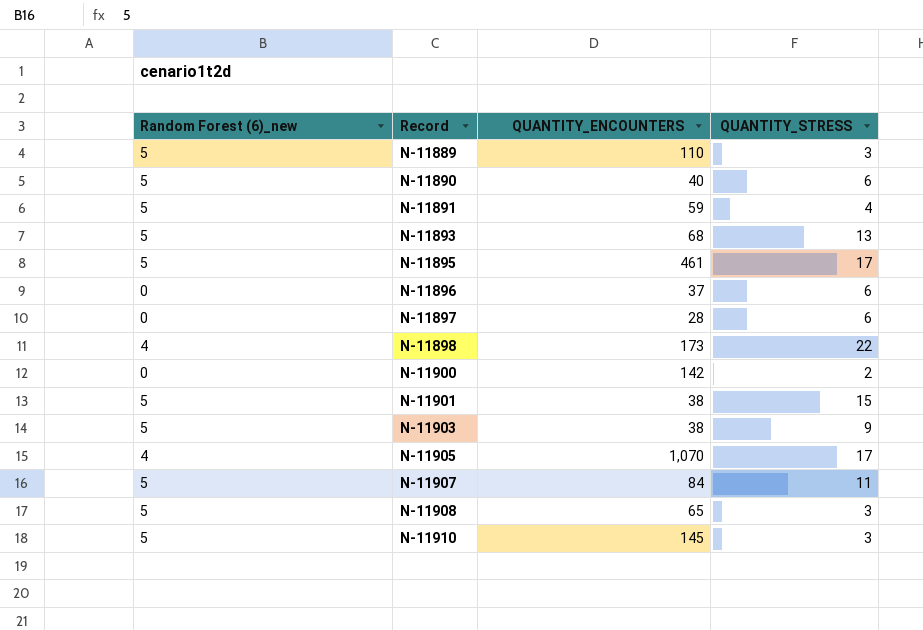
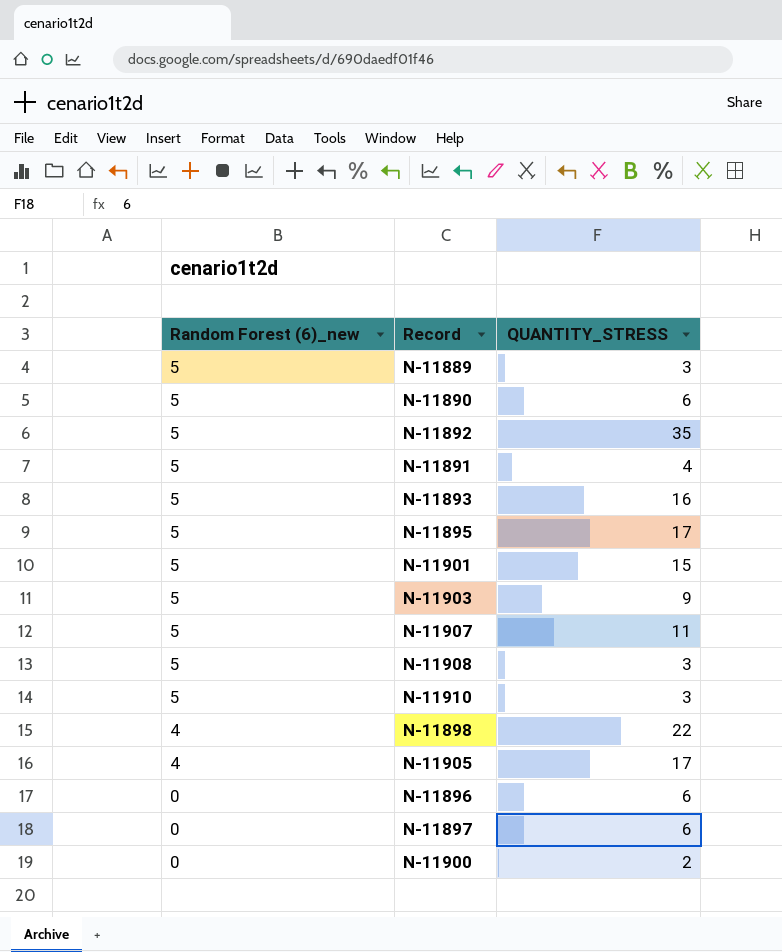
row order: Record ascending -> Random Forest (6)_new descending
column QUANTITY_ENCOUNTERS | position: 3 -> none
row N-11892: none -> 5 | 35
N-11893 | QUANTITY_STRESS: 13 -> 16

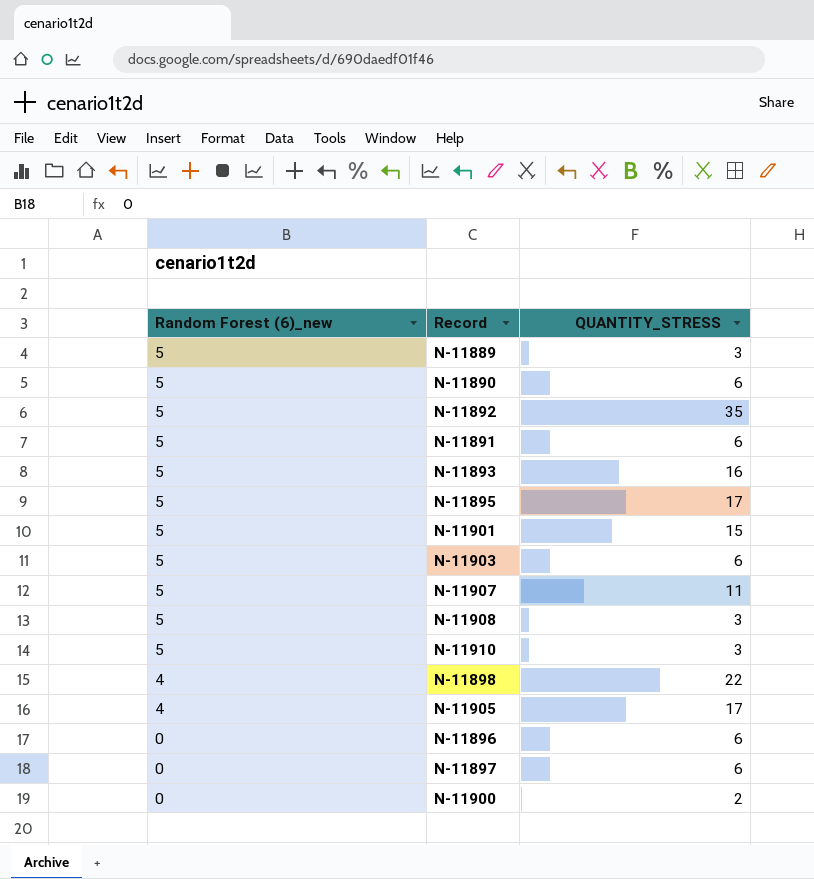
N-11891 | QUANTITY_STRESS: 4 -> 6
N-11903 | QUANTITY_STRESS: 9 -> 6

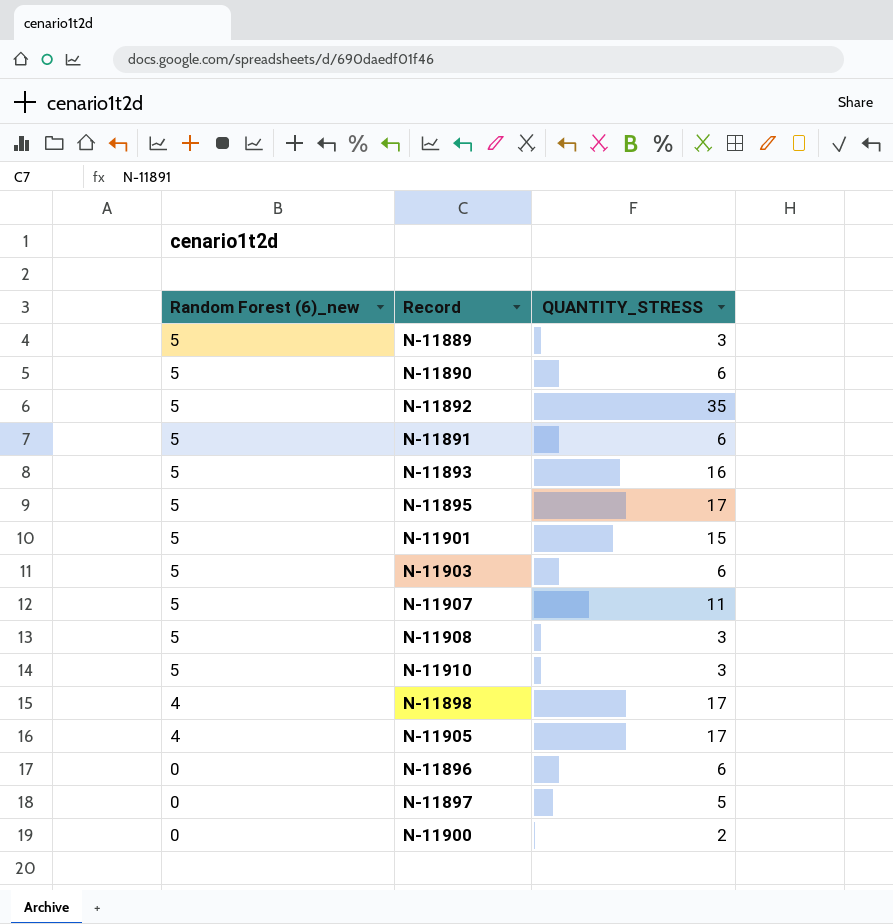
N-11898 | QUANTITY_STRESS: 22 -> 17
N-11897 | QUANTITY_STRESS: 6 -> 5

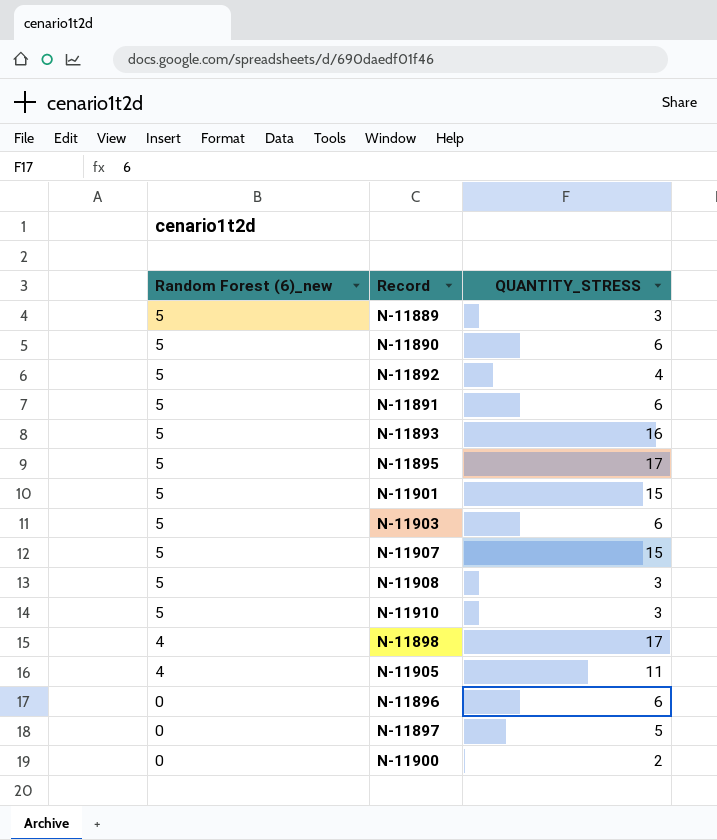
N-11892 | QUANTITY_STRESS: 35 -> 4
N-11907 | QUANTITY_STRESS: 11 -> 15
N-11905 | QUANTITY_STRESS: 17 -> 11

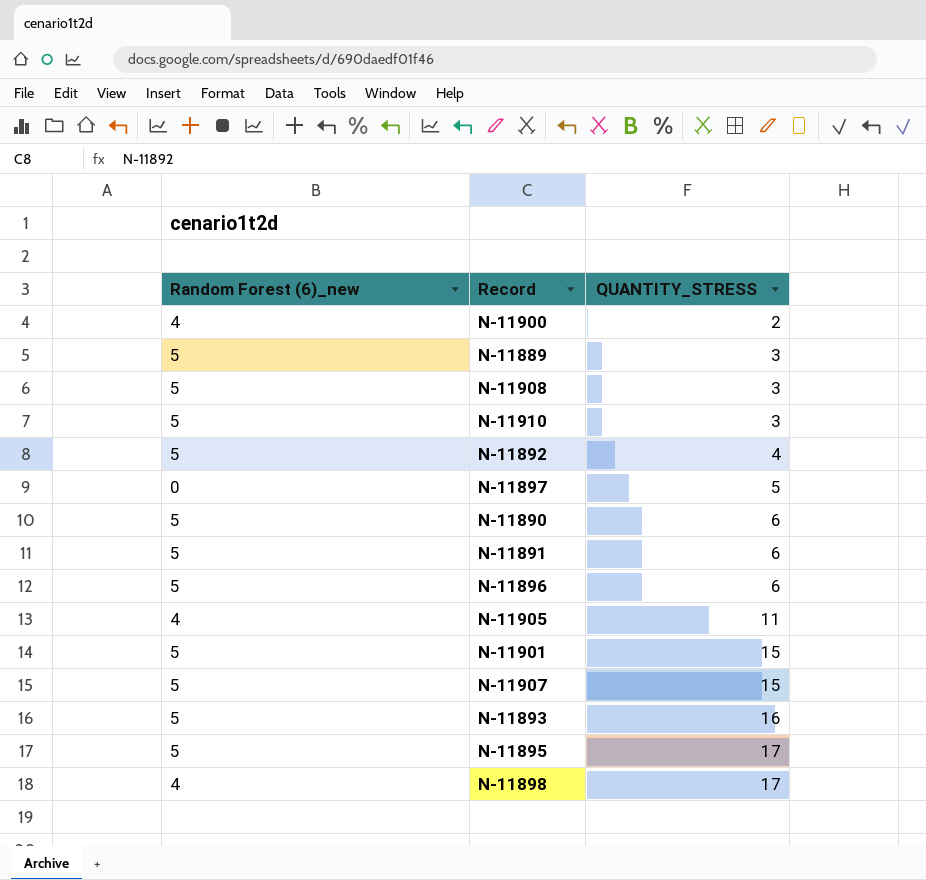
row order: Random Forest (6)_new descending -> QUANTITY_STRESS ascending
row N-11903: 5 | 6 -> none
N-11900 | Random Forest (6)_new: 0 -> 4
N-11896 | Random Forest (6)_new: 0 -> 5

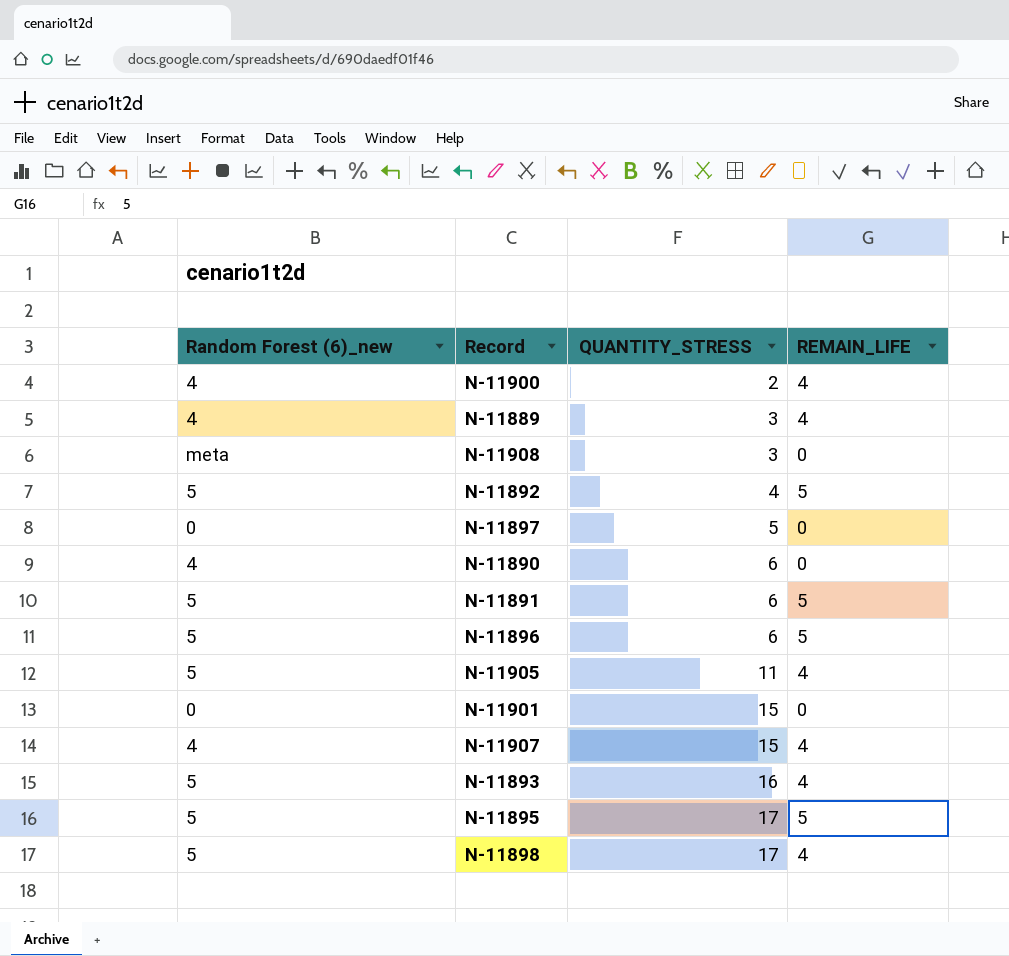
column REMAIN_LIFE | position: none -> 4
row N-11910: 5 | 3 -> none
N-11889 | Random Forest (6)_new: 5 -> 4
N-11908 | Random Forest (6)_new: 5 -> meta
N-11890 | Random Forest (6)_new: 5 -> 4
N-11905 | Random Forest (6)_new: 4 -> 5
N-11901 | Random Forest (6)_new: 5 -> 0
N-11907 | Random Forest (6)_new: 5 -> 4
N-11898 | Random Forest (6)_new: 4 -> 5

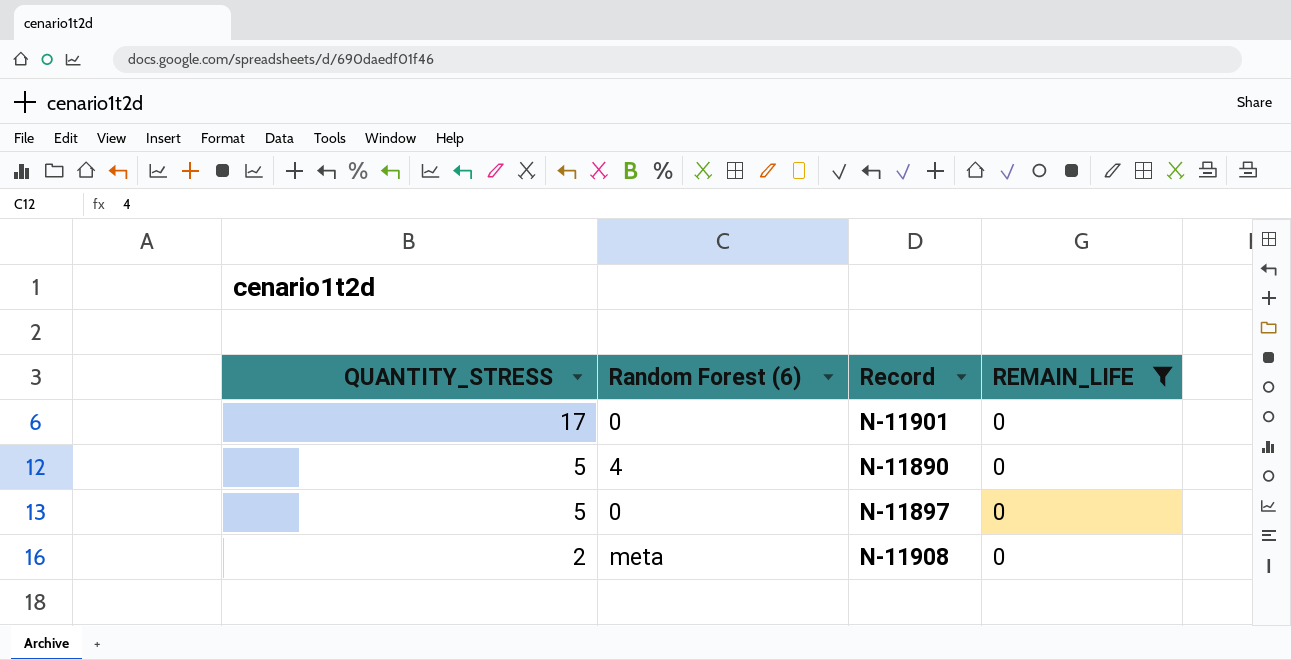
filter: none -> REMAIN_LIFE = 0
row order: QUANTITY_STRESS ascending -> QUANTITY_STRESS descending
column QUANTITY_STRESS | position: 3 -> 1
column name: Random Forest (6)_new -> Random Forest (6)
N-11901 | QUANTITY_STRESS: 15 -> 17
N-11890 | QUANTITY_STRESS: 6 -> 5
N-11908 | QUANTITY_STRESS: 3 -> 2

